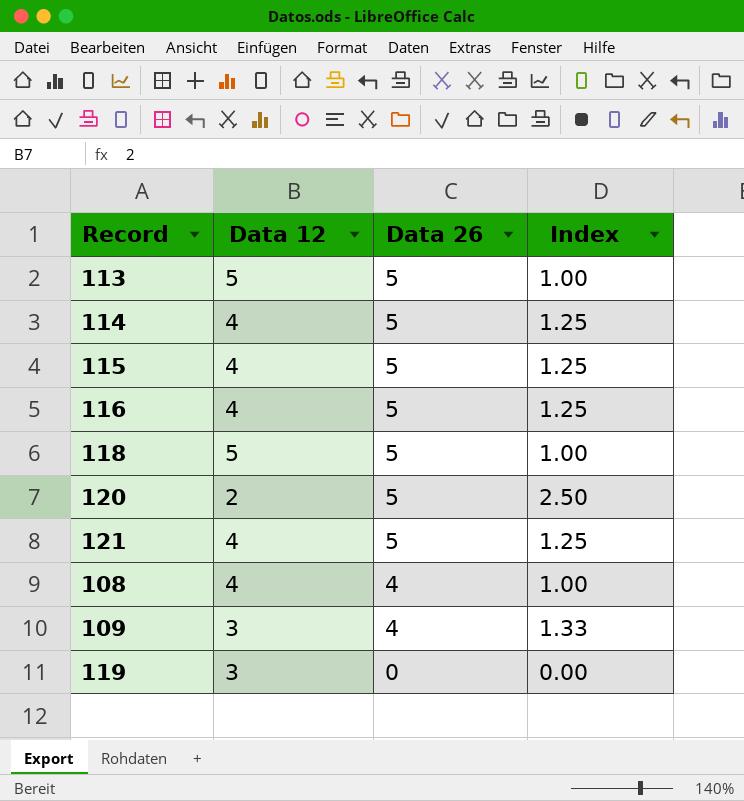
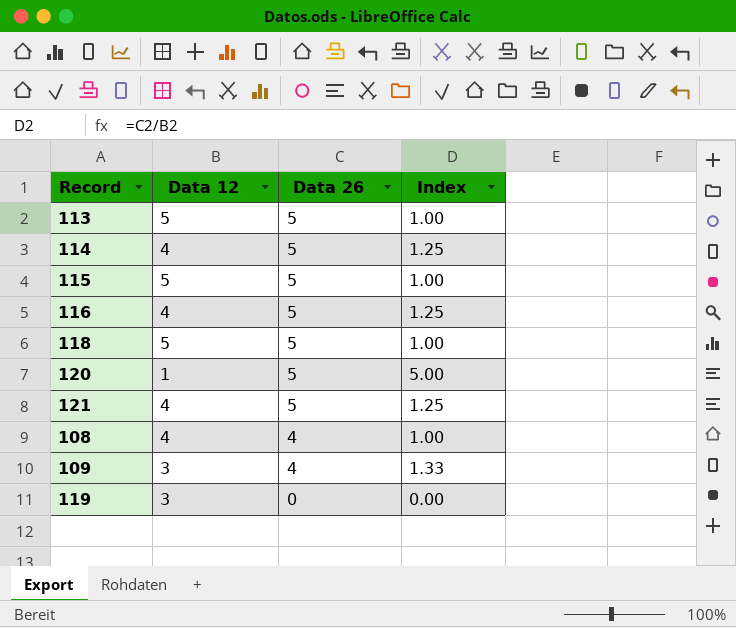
115 | Data 12: 4 -> 5
115 | Index: 1.25 -> 1.00
120 | Data 12: 2 -> 1
120 | Index: 2.50 -> 5.00

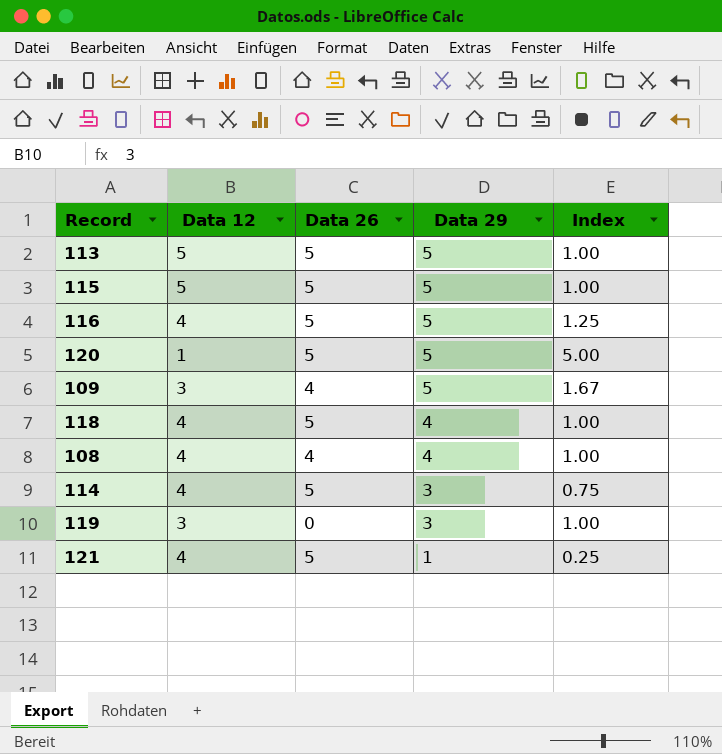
row order: Data 26 descending -> Data 29 descending
column Data 29 | position: none -> 4
column Index | formula: [Data 26] / [Data 12] -> [Data 29] / [Data 12]
118 | Data 12: 5 -> 4

